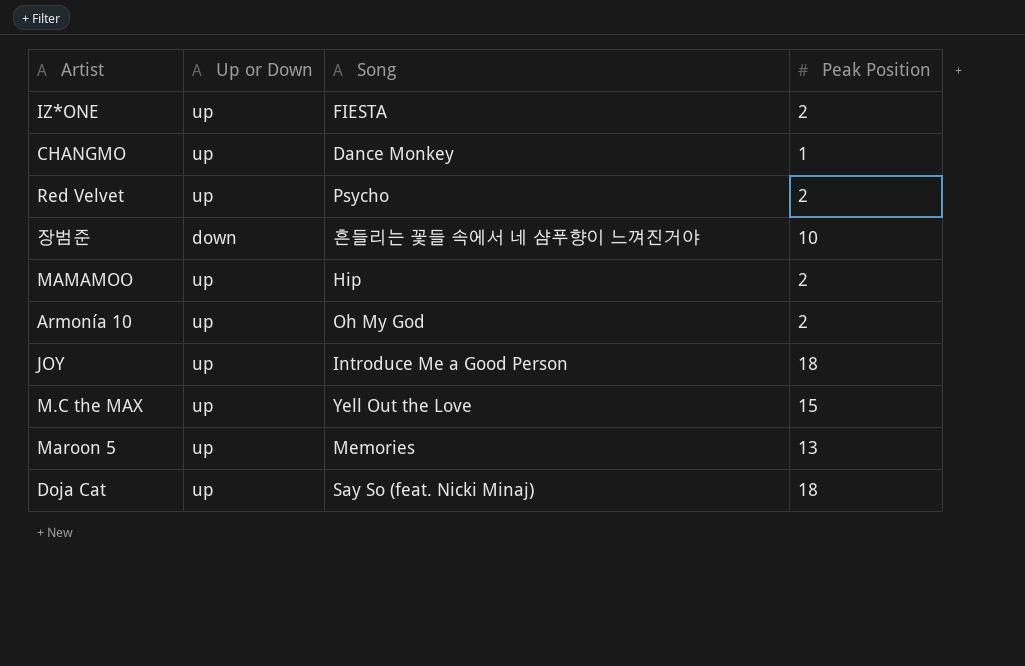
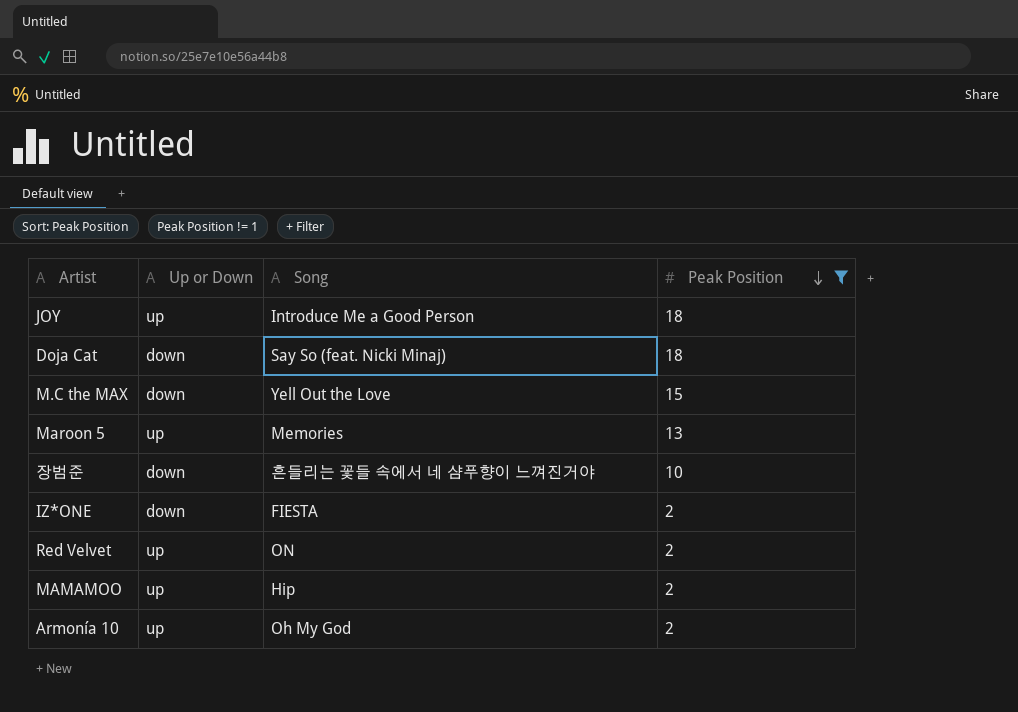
filter: none -> Peak Position != 1
row order: none -> Peak Position descending
Doja Cat | Up or Down: up -> down
M.C the MAX | Up or Down: up -> down
IZ*ONE | Up or Down: up -> down
Red Velvet | Song: Psycho -> ON

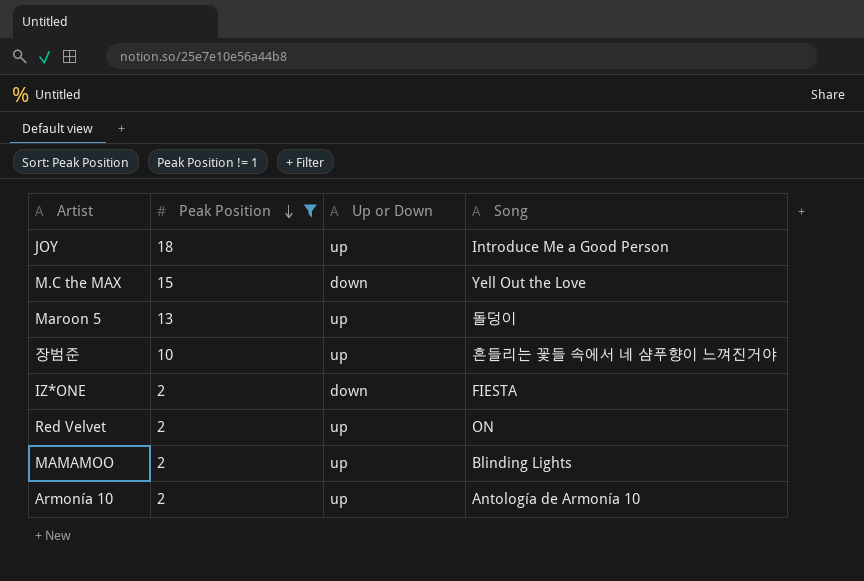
column Peak Position | position: 4 -> 2
row Doja Cat: down | Say So (feat. Nicki Minaj) | 18 -> none
Maroon 5 | Song: Memories -> 돌덩이
장범준 | Up or Down: down -> up
MAMAMOO | Song: Hip -> Blinding Lights
Armonía 10 | Song: Oh My God -> Antología de Armonía 10

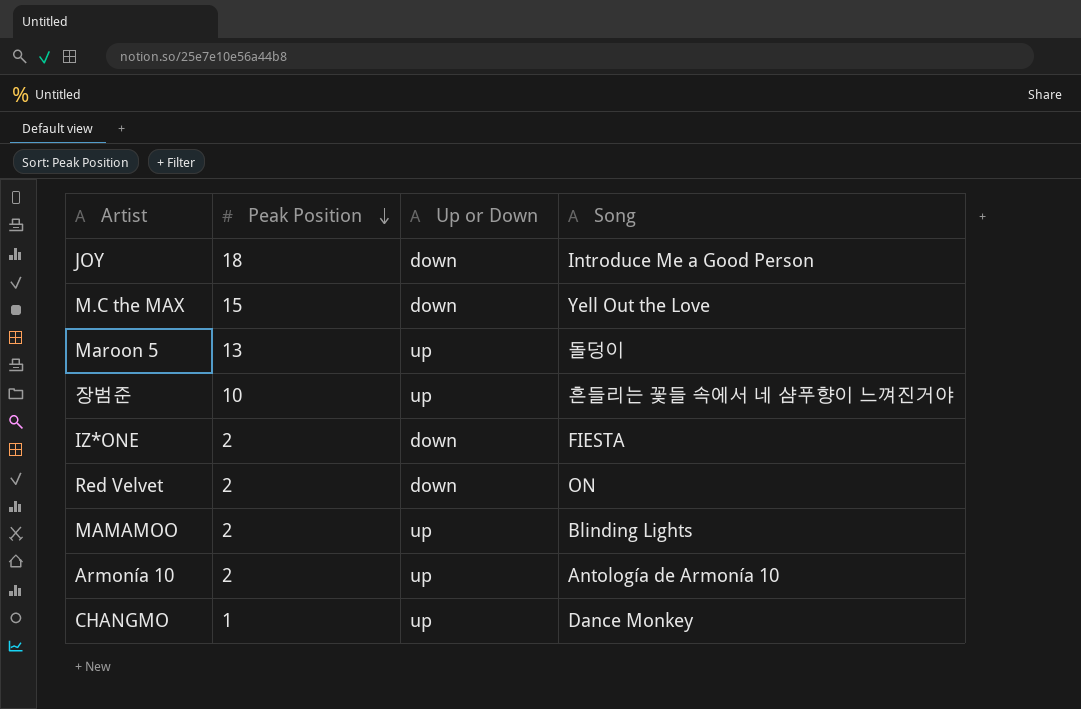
filter: Peak Position != 1 -> none
JOY | Up or Down: up -> down
Red Velvet | Up or Down: up -> down

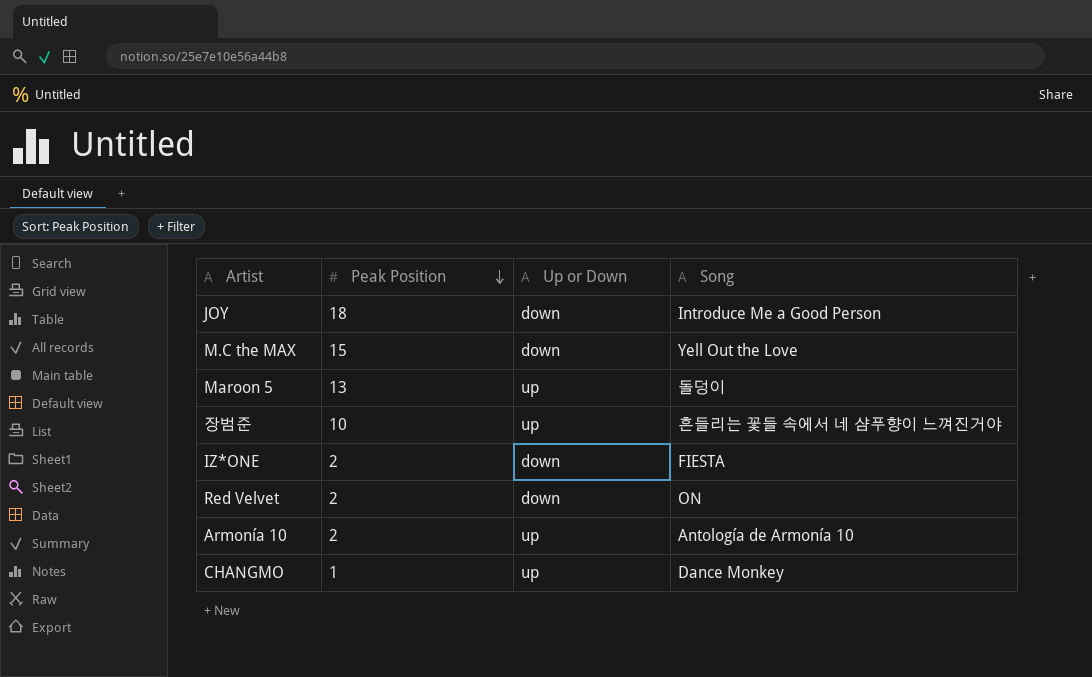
row MAMAMOO: 2 | up | Blinding Lights -> none

